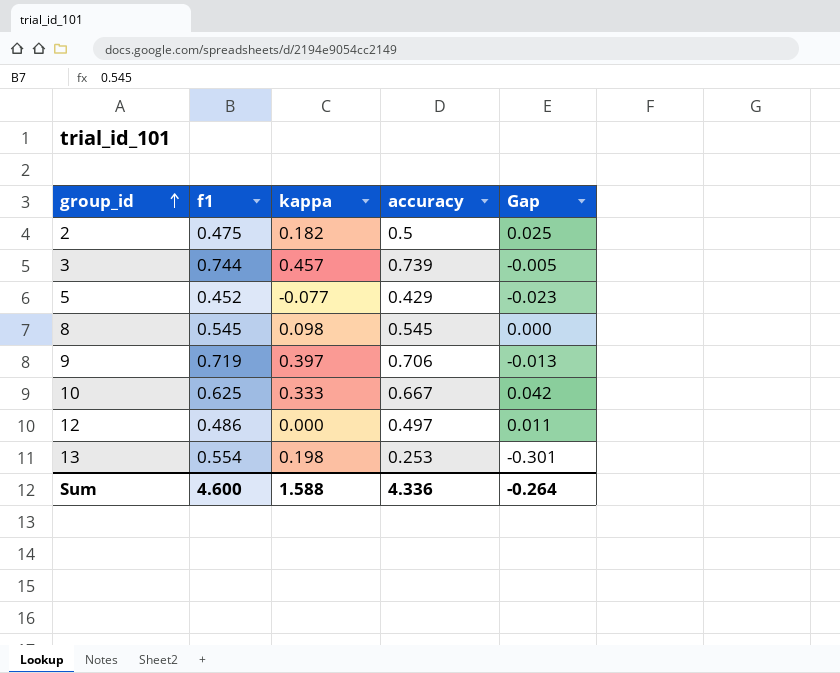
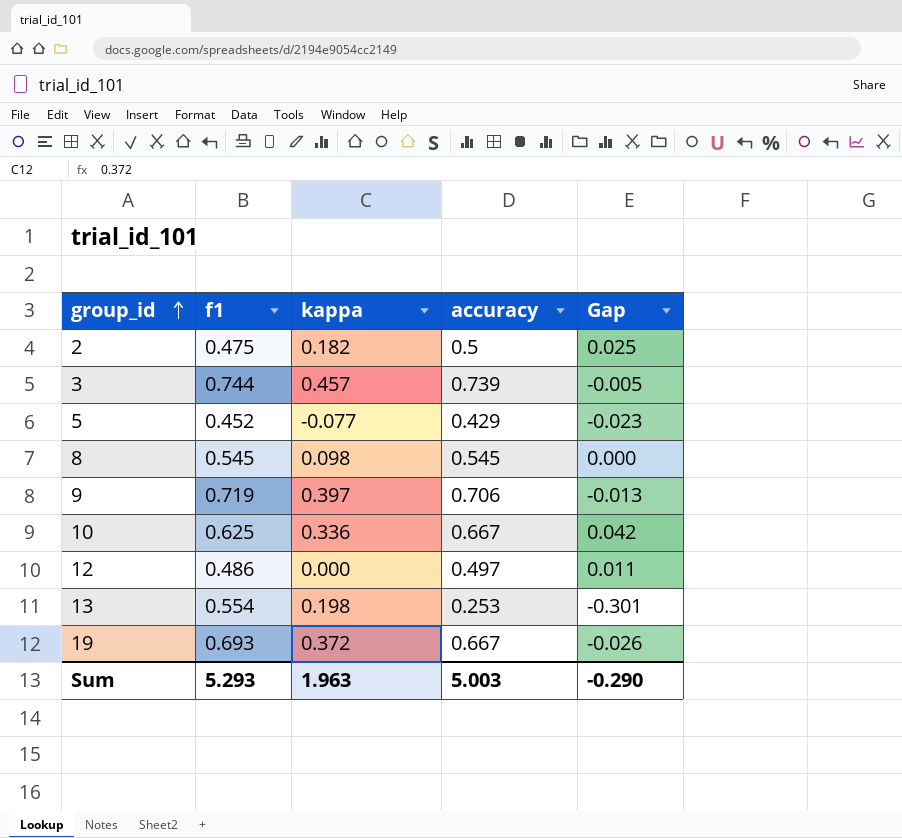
10 | kappa: 0.333 -> 0.336
row 19: none -> 0.693 | 0.372 | 0.667 | -0.026
Sum | f1: 4.600 -> 5.293
Sum | kappa: 1.588 -> 1.963
Sum | accuracy: 4.336 -> 5.003
Sum | Gap: -0.264 -> -0.290

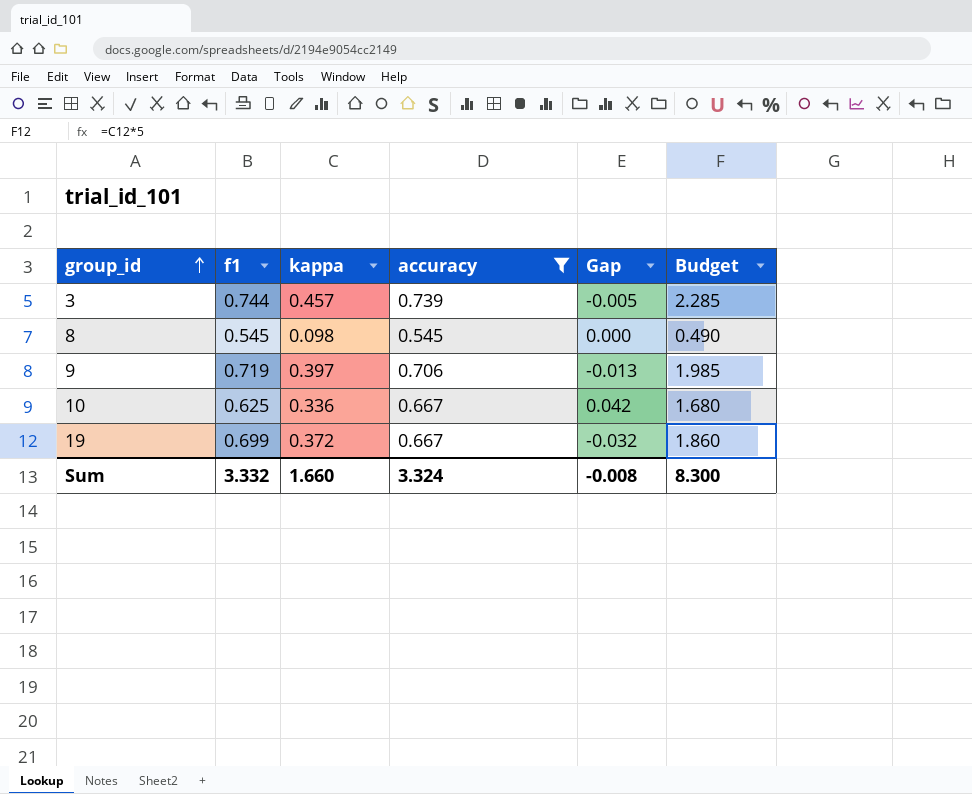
filter: none -> accuracy >= 0.545
column Budget | formula: none -> [kappa] * 5
19 | f1: 0.693 -> 0.699
19 | Gap: -0.026 -> -0.032
Sum | f1: 5.293 -> 3.332
Sum | kappa: 1.963 -> 1.660
Sum | accuracy: 5.003 -> 3.324
Sum | Gap: -0.290 -> -0.008

